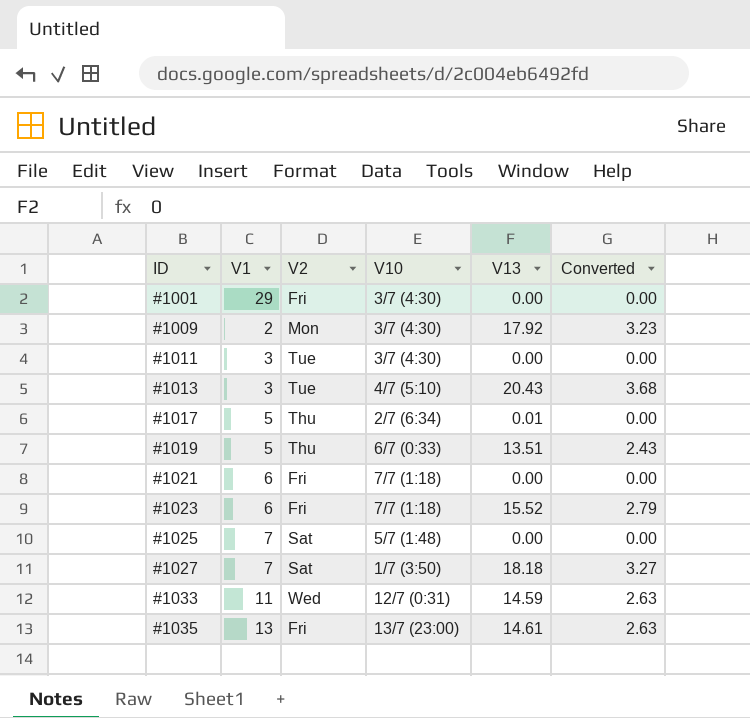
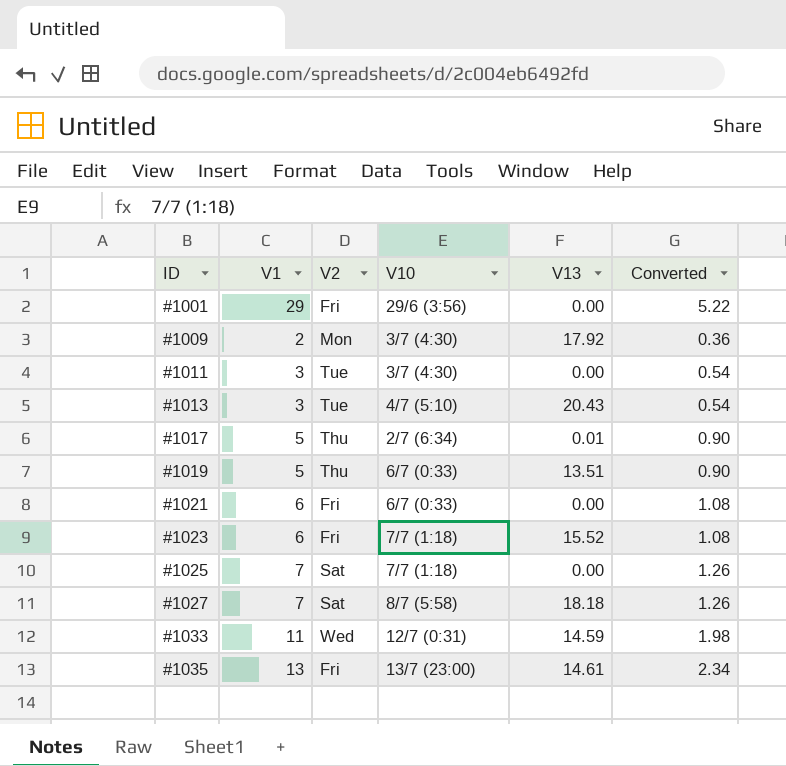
column Converted | formula: [V13] * 0.18 -> [V1] * 0.18
#1001 | V10: 3/7 (4:30) -> 29/6 (3:56)
#1021 | V10: 7/7 (1:18) -> 6/7 (0:33)
#1025 | V10: 5/7 (1:48) -> 7/7 (1:18)
#1027 | V10: 1/7 (3:50) -> 8/7 (5:58)

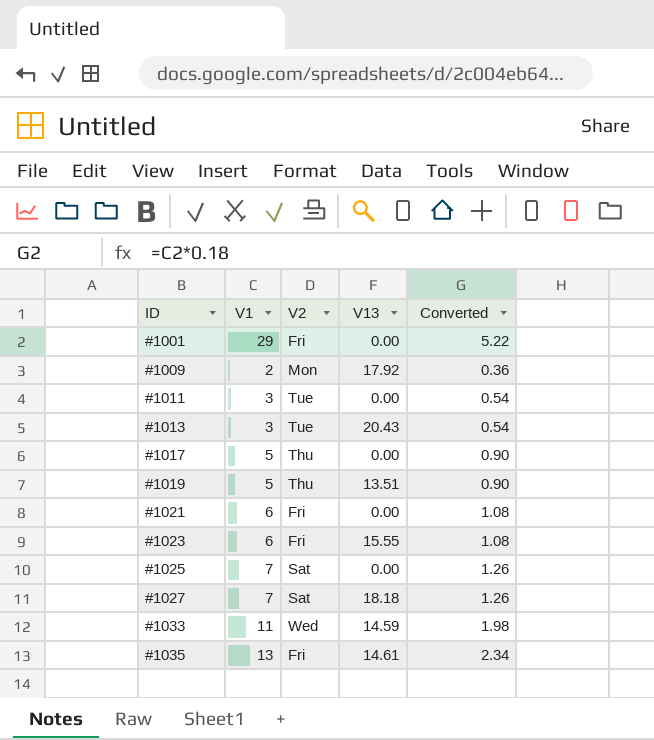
column V10 | position: 4 -> none
#1017 | V13: 0.01 -> 0.00
#1023 | V13: 15.52 -> 15.55

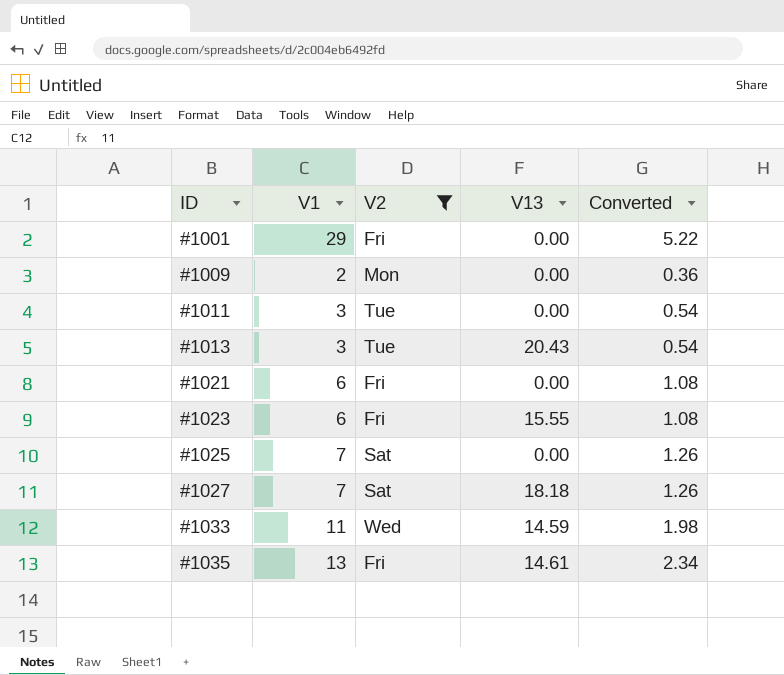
filter: none -> V2 != Thu
#1009 | V13: 17.92 -> 0.00

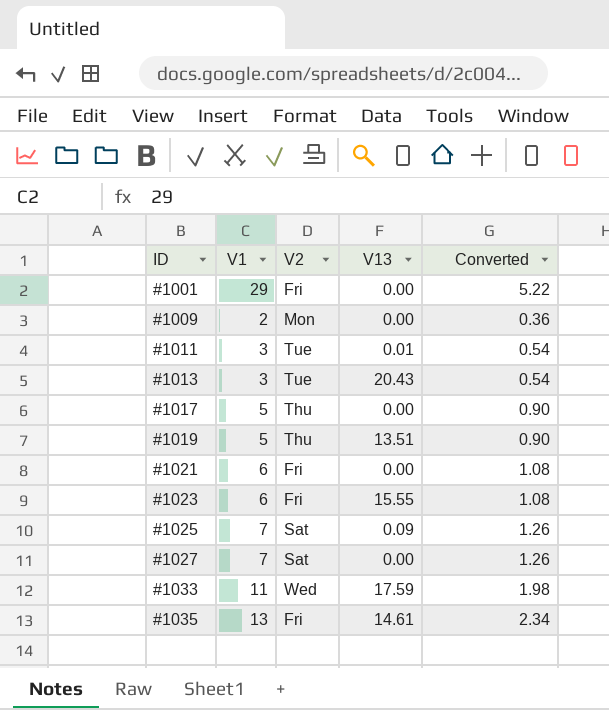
filter: V2 != Thu -> none
#1011 | V13: 0.00 -> 0.01
#1025 | V13: 0.00 -> 0.09
#1027 | V13: 18.18 -> 0.00
#1033 | V13: 14.59 -> 17.59

